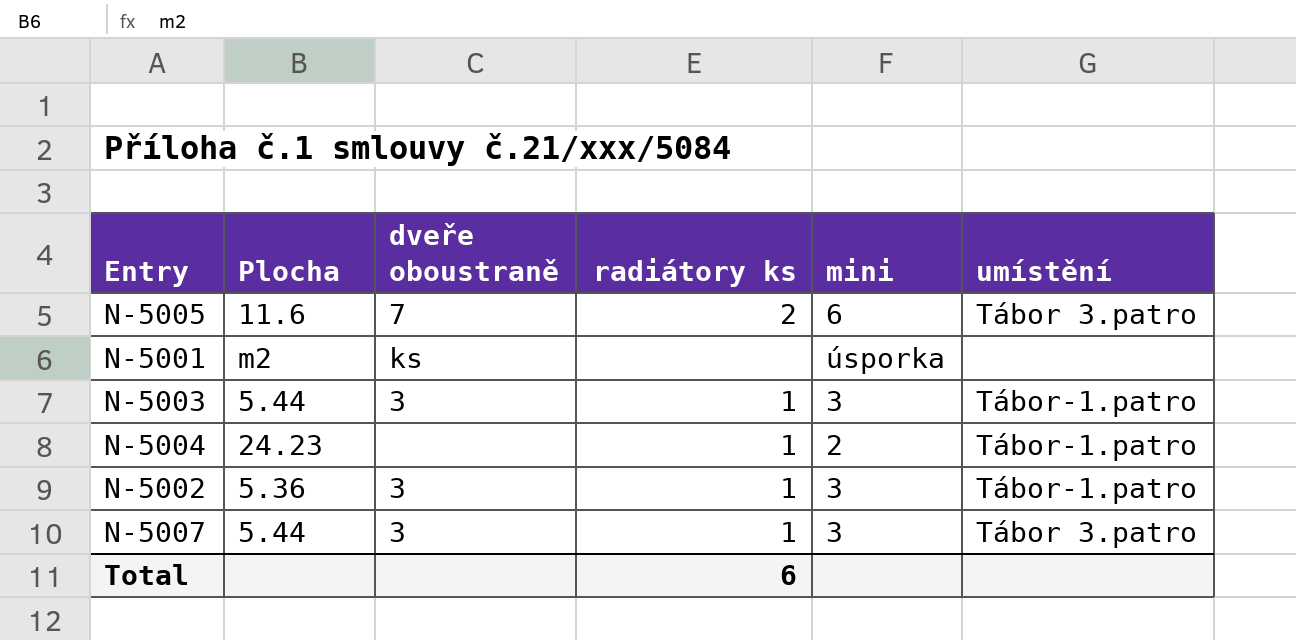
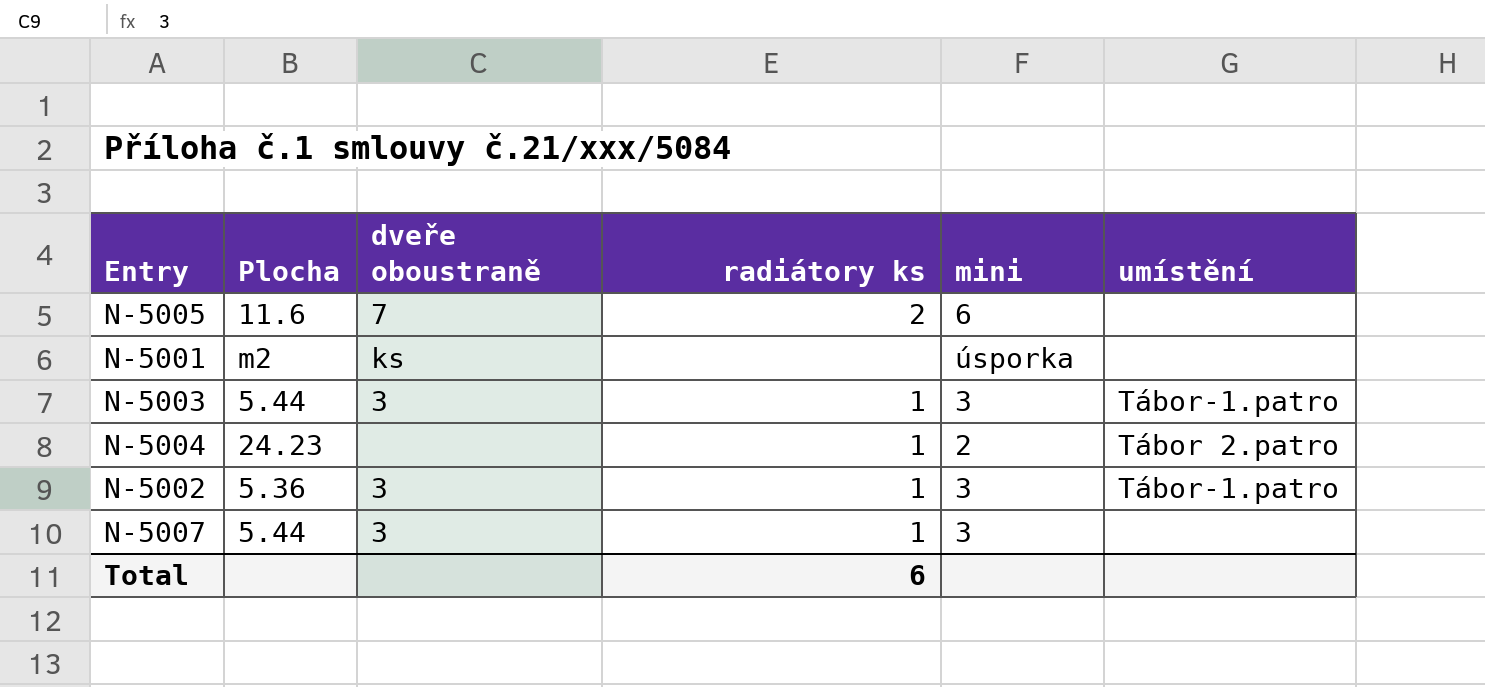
N-5005 | umístění: Tábor 3.patro -> none
N-5004 | umístění: Tábor-1.patro -> Tábor 2.patro
N-5007 | umístění: Tábor 3.patro -> none

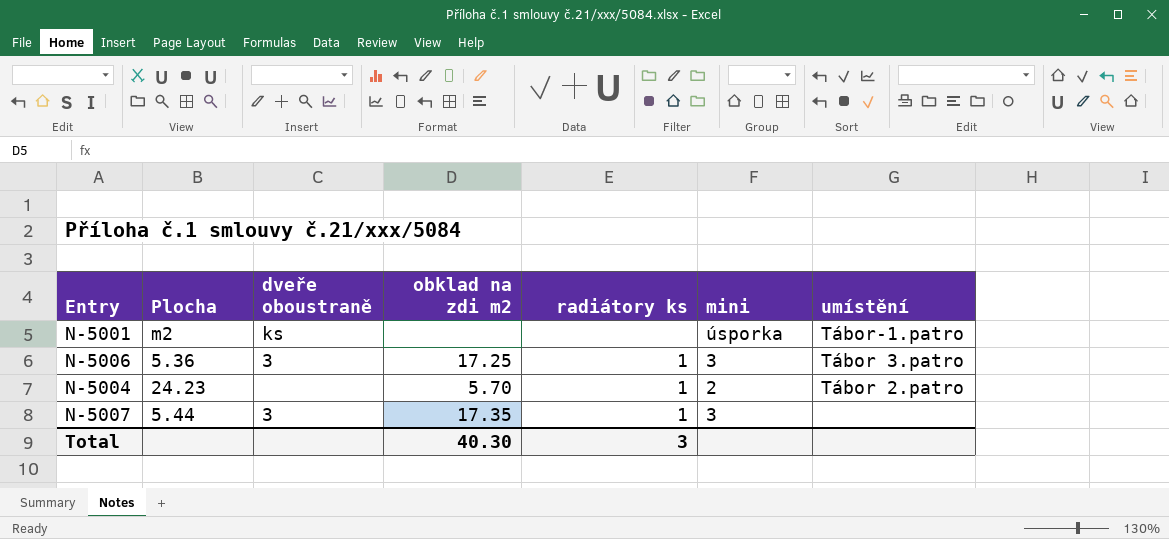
column obklad na zdi m2 | position: none -> 4
row N-5005: 11.6 | 7 | 2 | 6 | none -> none
row N-5003: 5.44 | 3 | 1 | 3 | Tábor-1.patro -> none
row N-5002: 5.36 | 3 | 1 | 3 | Tábor-1.patro -> none
N-5001 | umístění: none -> Tábor-1.patro
row N-5006: none -> 5.36 | 3 | 17.25 | 1 | 3 | Tábor 3.patro
Total | radiátory ks: 6 -> 3

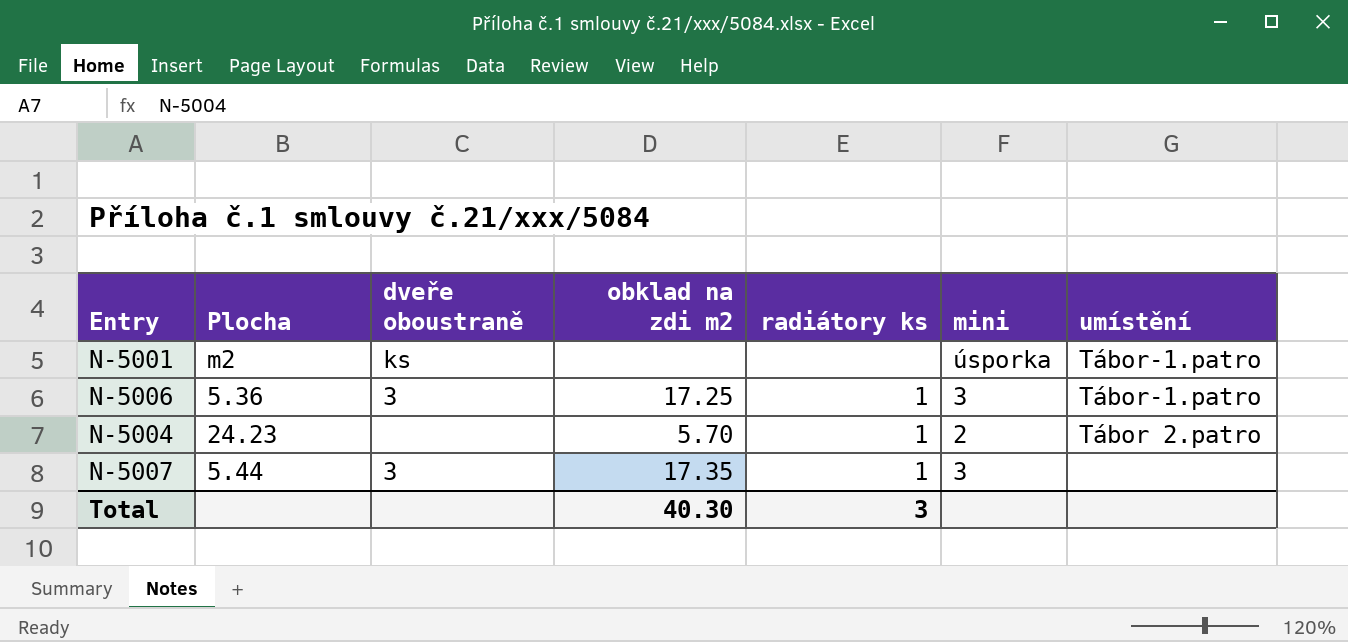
N-5006 | umístění: Tábor 3.patro -> Tábor-1.patro

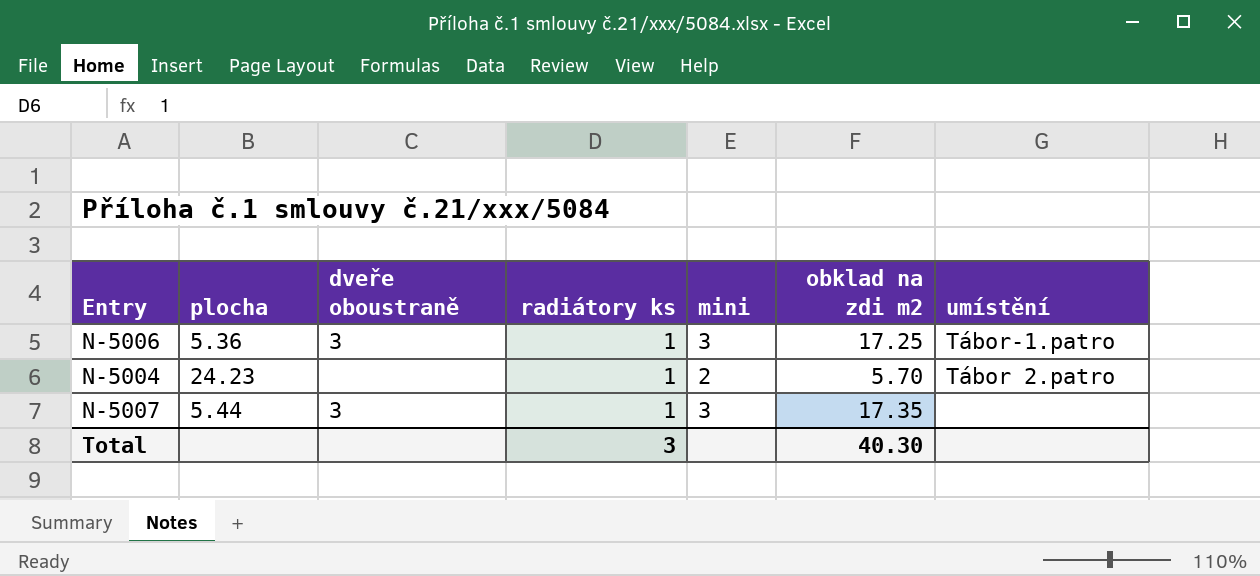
column name: Plocha -> plocha
column obklad na zdi m2 | position: 4 -> 6
row N-5001: m2 | ks | none | none | úsporka | Tábor-1.patro -> none

